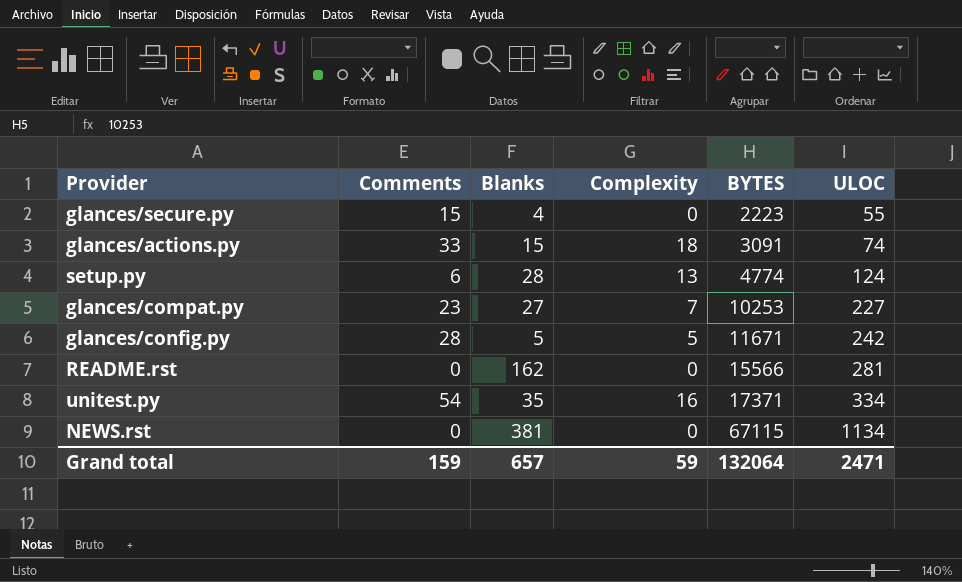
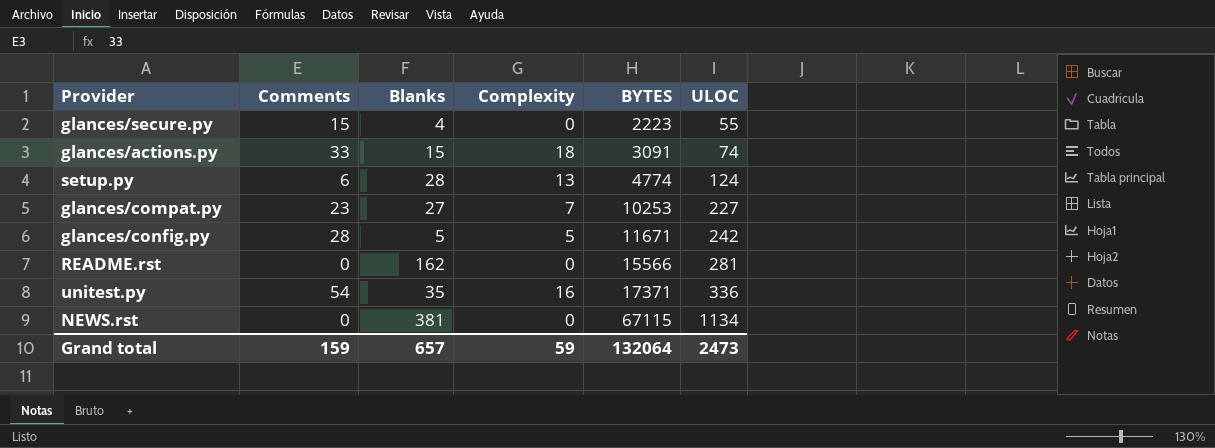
unitest.py | ULOC: 334 -> 336
Grand total | ULOC: 2471 -> 2473

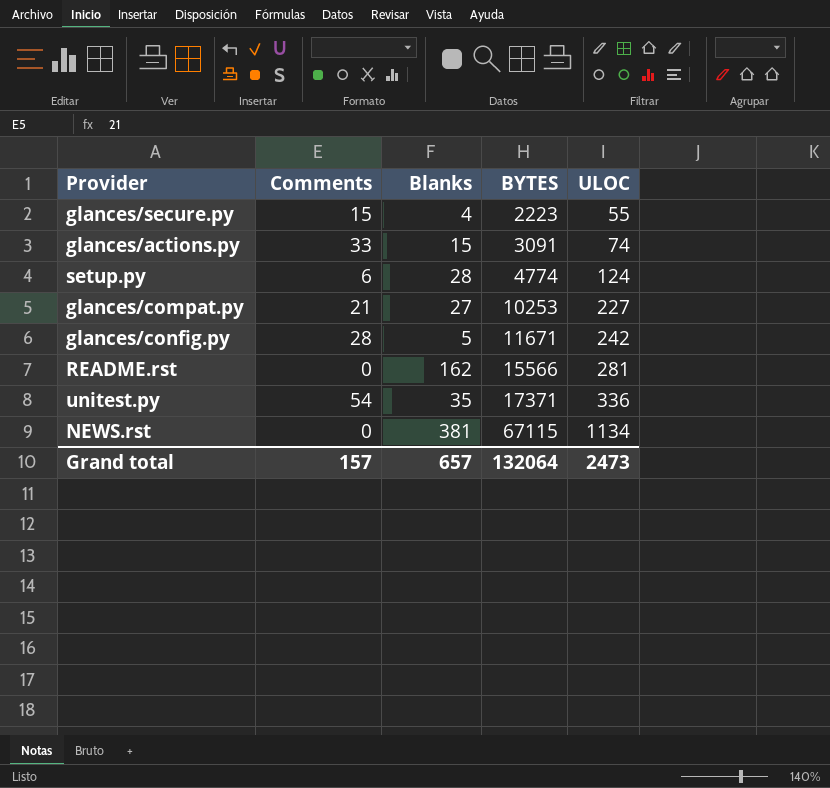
column Complexity | position: 4 -> none
glances/compat.py | Comments: 23 -> 21
Grand total | Comments: 159 -> 157

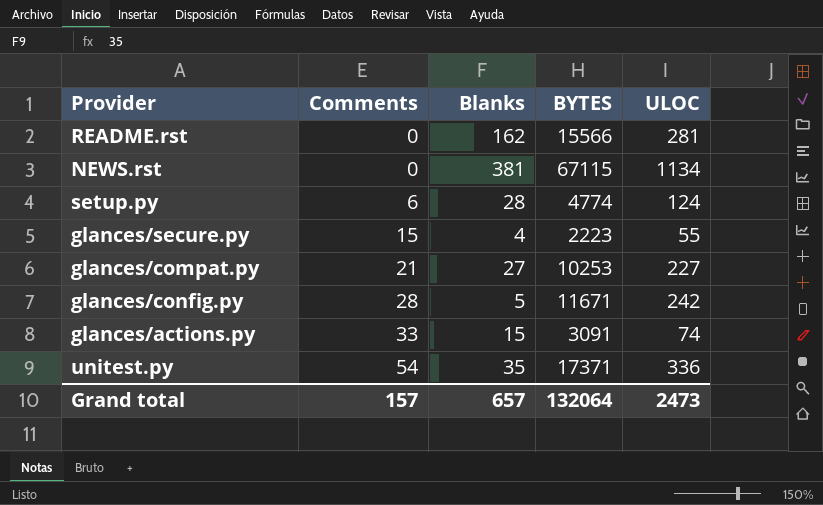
row order: BYTES ascending -> Comments ascending

